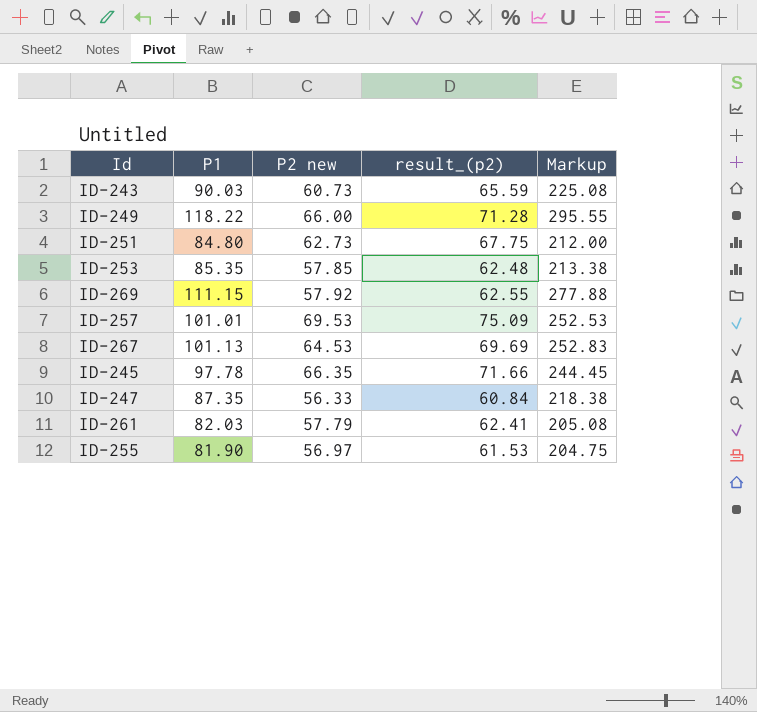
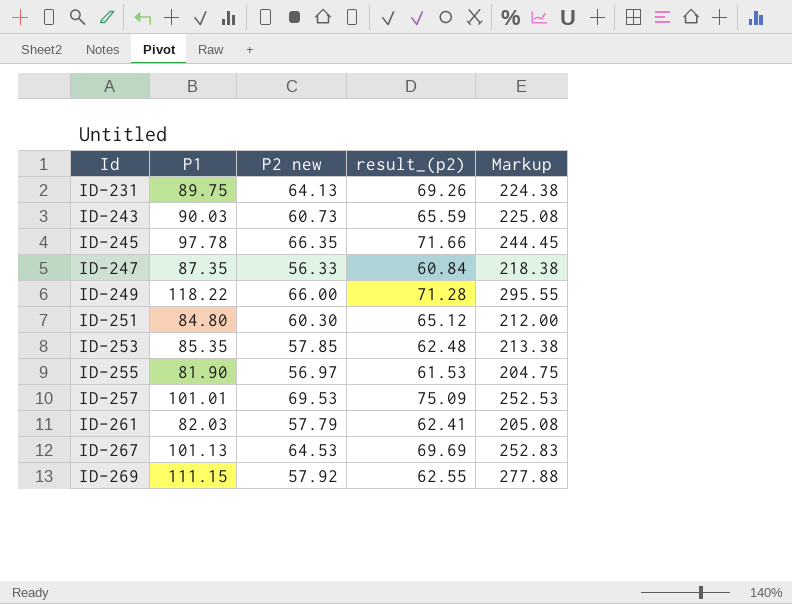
row order: none -> Id ascending
row ID-231: none -> 89.75 | 64.13 | 69.26 | 224.38
ID-251 | P2 new: 62.73 -> 60.30
ID-251 | result_(p2): 67.75 -> 65.12

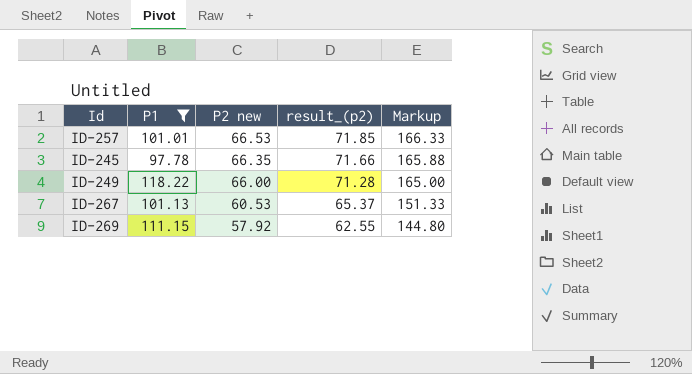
filter: none -> P1 >= 97.78
row order: Id ascending -> P2 new descending
column Markup | formula: [P1] * 2.5 -> [P2 new] * 2.5
ID-257 | P2 new: 69.53 -> 66.53
ID-257 | result_(p2): 75.09 -> 71.85
ID-267 | P2 new: 64.53 -> 60.53
ID-267 | result_(p2): 69.69 -> 65.37

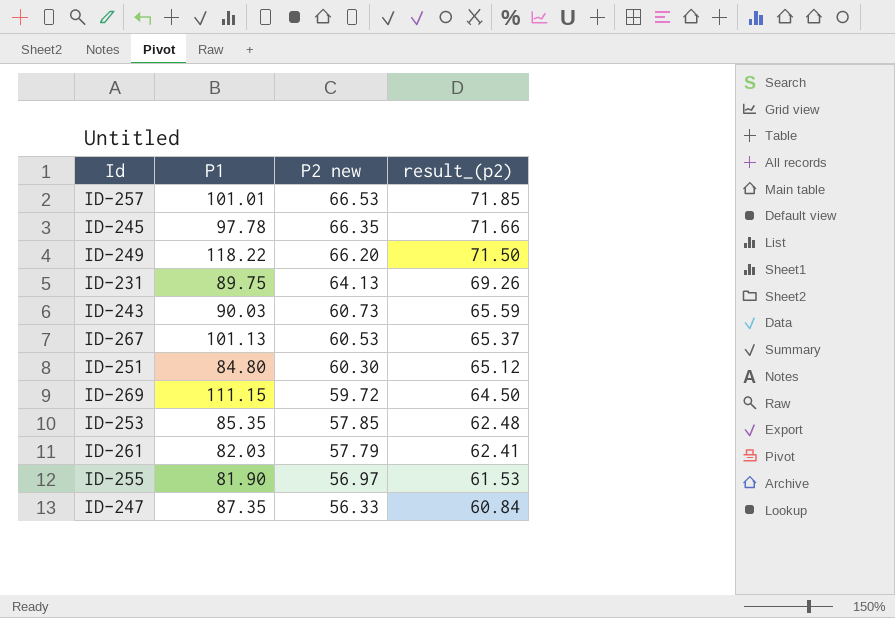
filter: P1 >= 97.78 -> none
column Markup | formula: [P2 new] * 2.5 -> none
ID-249 | P2 new: 66.00 -> 66.20
ID-249 | result_(p2): 71.28 -> 71.50
ID-269 | P2 new: 57.92 -> 59.72
ID-269 | result_(p2): 62.55 -> 64.50

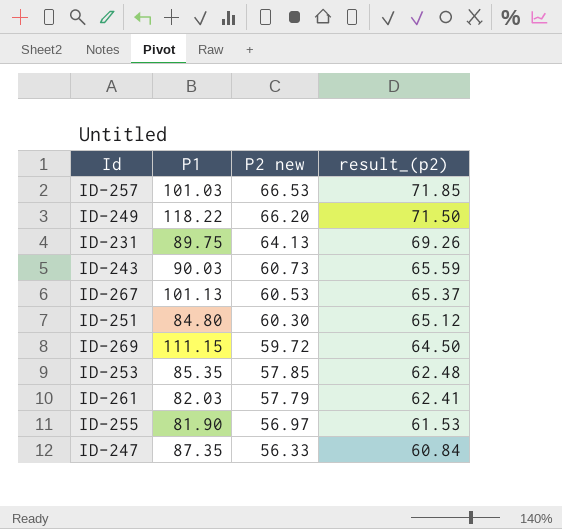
row ID-245: 97.78 | 66.35 | 71.66 -> none
ID-257 | P1: 101.01 -> 101.03

